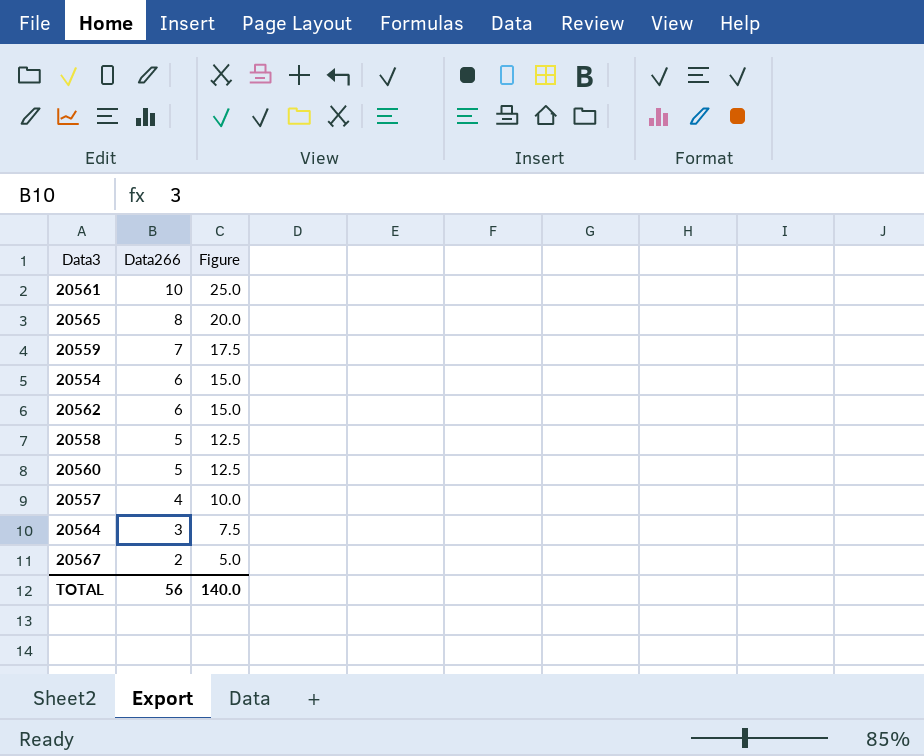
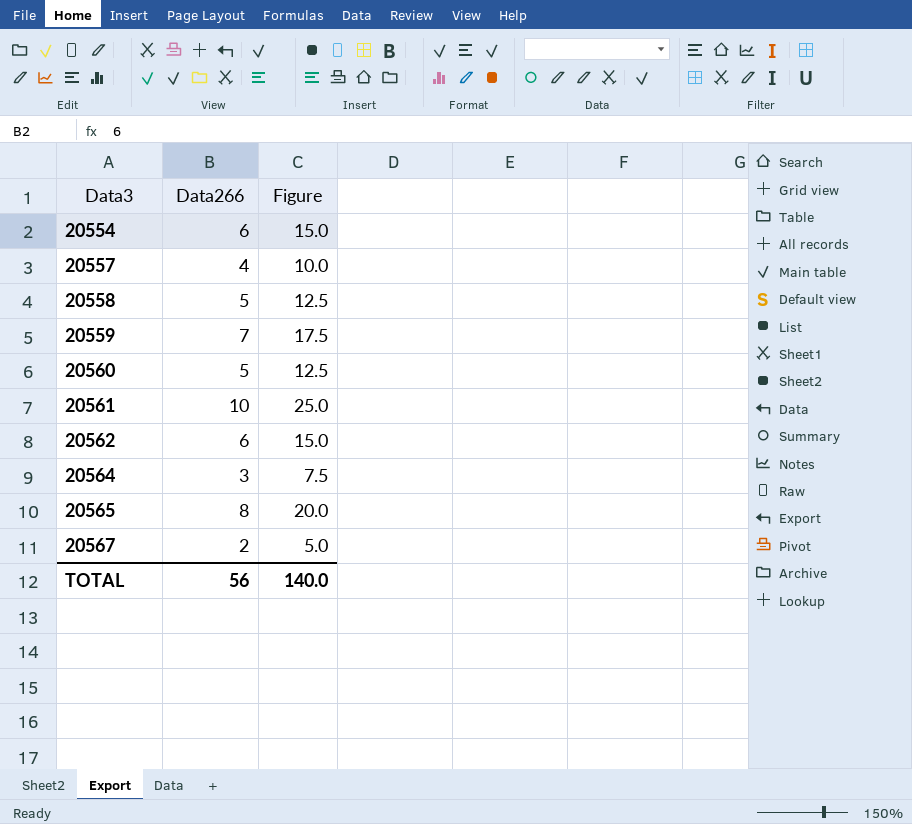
row order: Data266 descending -> Data3 ascending

